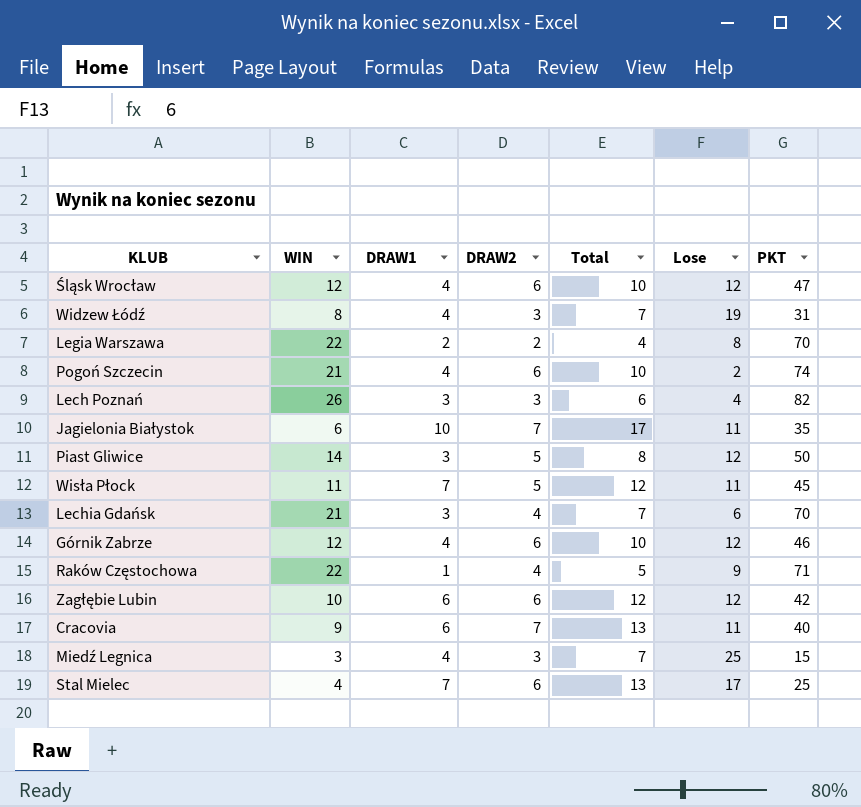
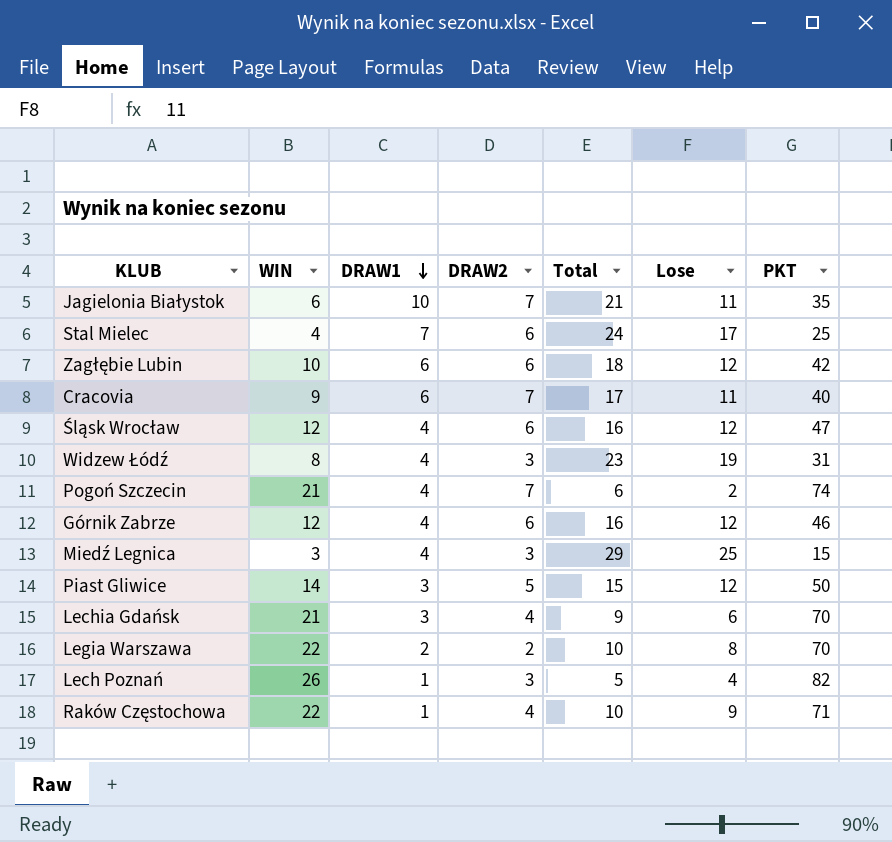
row order: none -> DRAW1 descending
column Total | formula: [DRAW1] + [DRAW2] -> [DRAW1] + [Lose]
row Wisła Płock: 11 | 7 | 5 | 12 | 11 | 45 -> none
Pogoń Szczecin | DRAW2: 6 -> 7
Lech Poznań | DRAW1: 3 -> 1

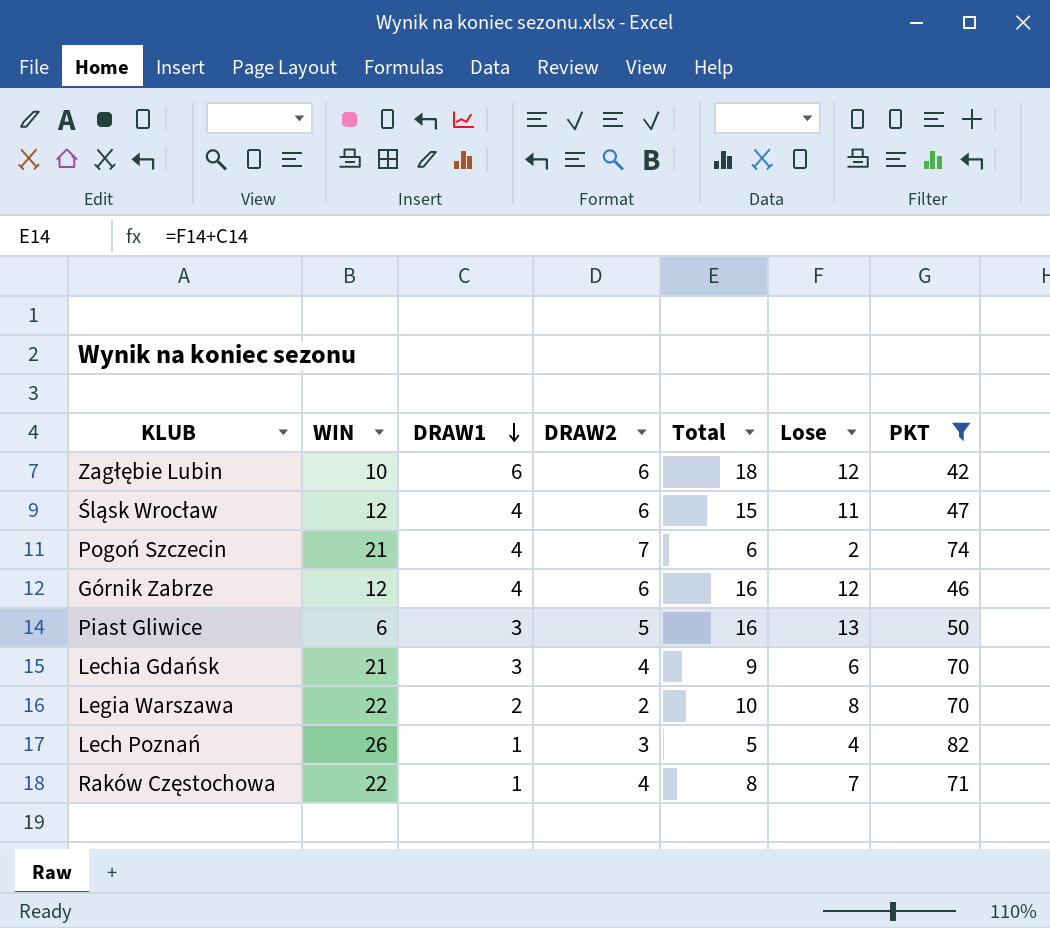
filter: none -> PKT >= 42
Śląsk Wrocław | Total: 16 -> 15
Śląsk Wrocław | Lose: 12 -> 11
Piast Gliwice | WIN: 14 -> 6
Piast Gliwice | Total: 15 -> 16
Piast Gliwice | Lose: 12 -> 13
Raków Częstochowa | Total: 10 -> 8
Raków Częstochowa | Lose: 9 -> 7

